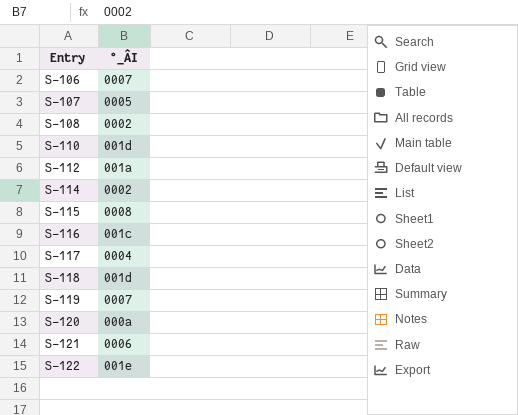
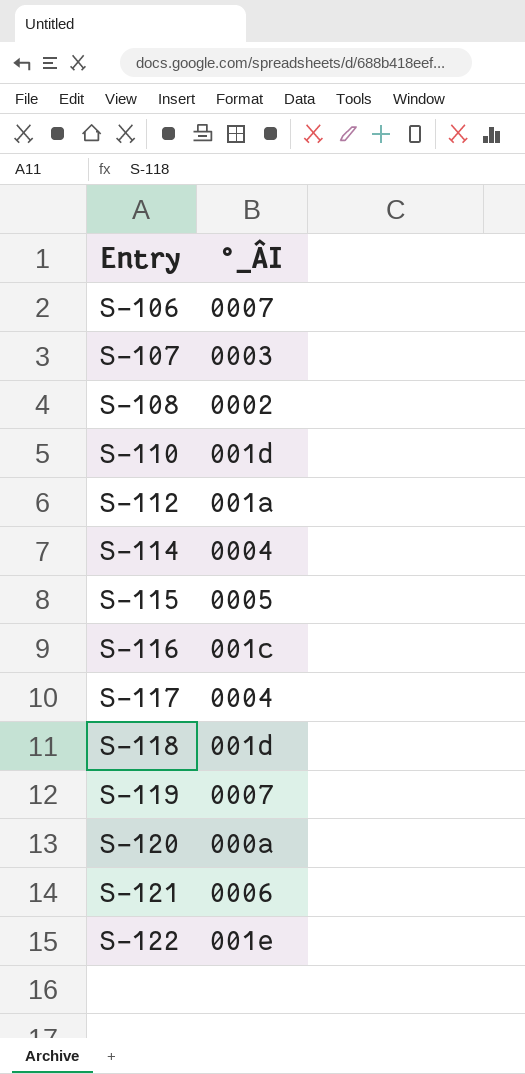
S-107 | °_ÂI: 0005 -> 0003
S-114 | °_ÂI: 0002 -> 0004
S-115 | °_ÂI: 0008 -> 0005

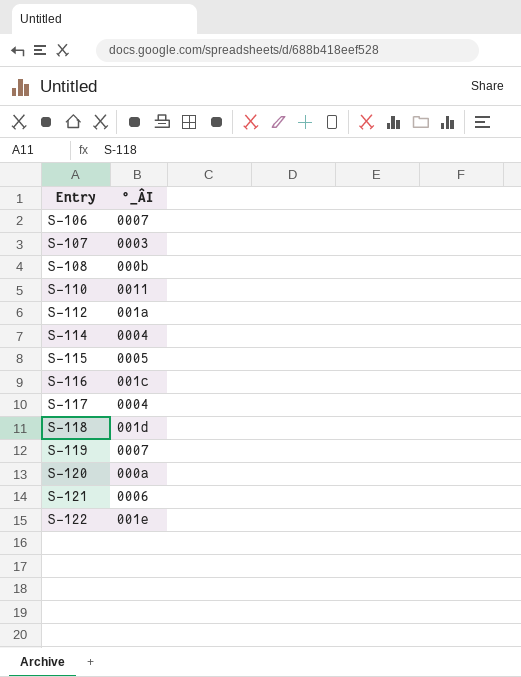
S-108 | °_ÂI: 0002 -> 000b
S-110 | °_ÂI: 001d -> 0011

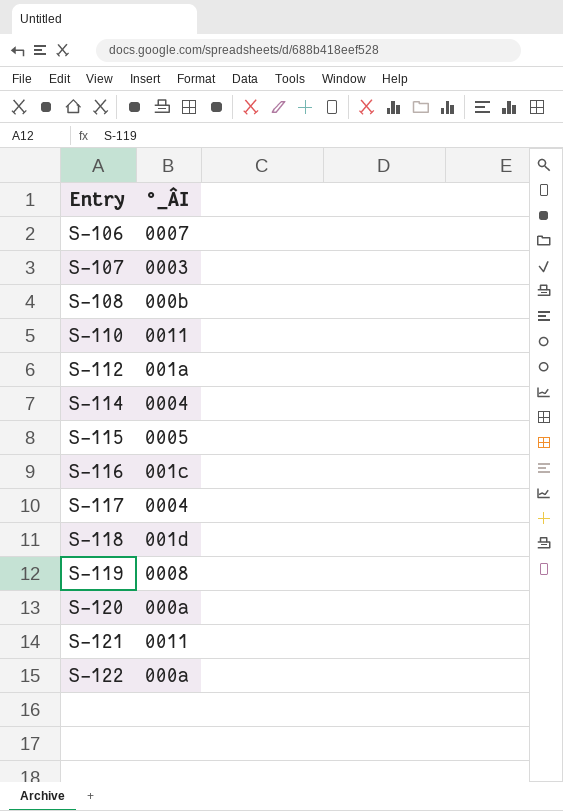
S-119 | °_ÂI: 0007 -> 0008
S-121 | °_ÂI: 0006 -> 0011
S-122 | °_ÂI: 001e -> 000a

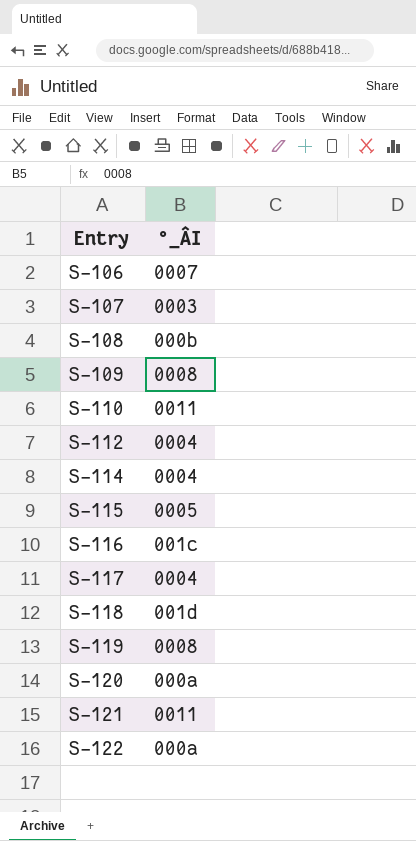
row S-109: none -> 0008
S-112 | °_ÂI: 001a -> 0004

